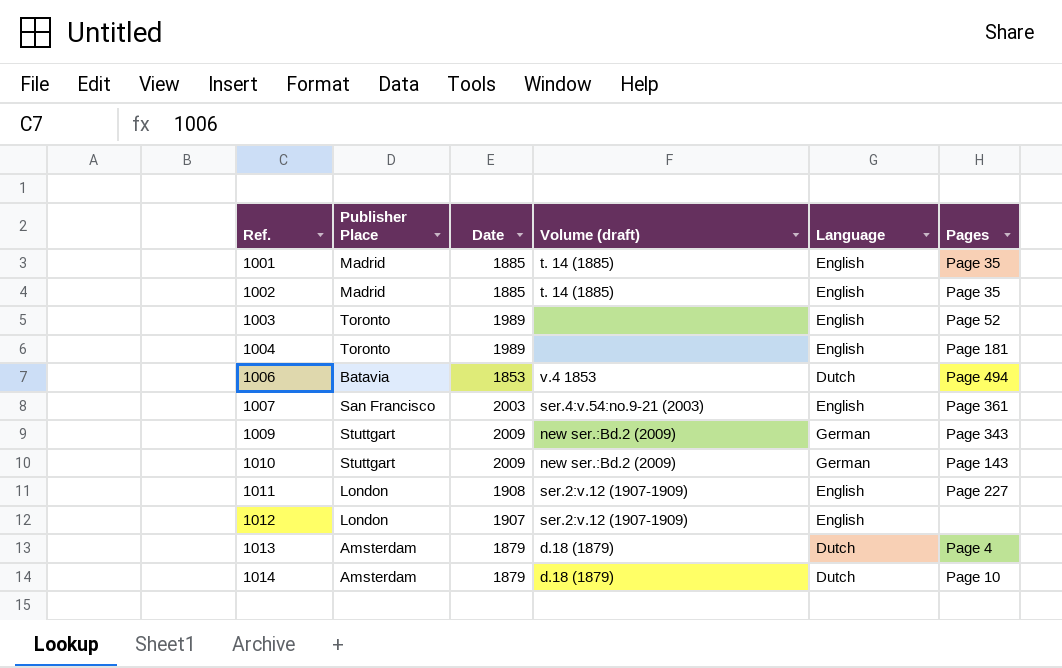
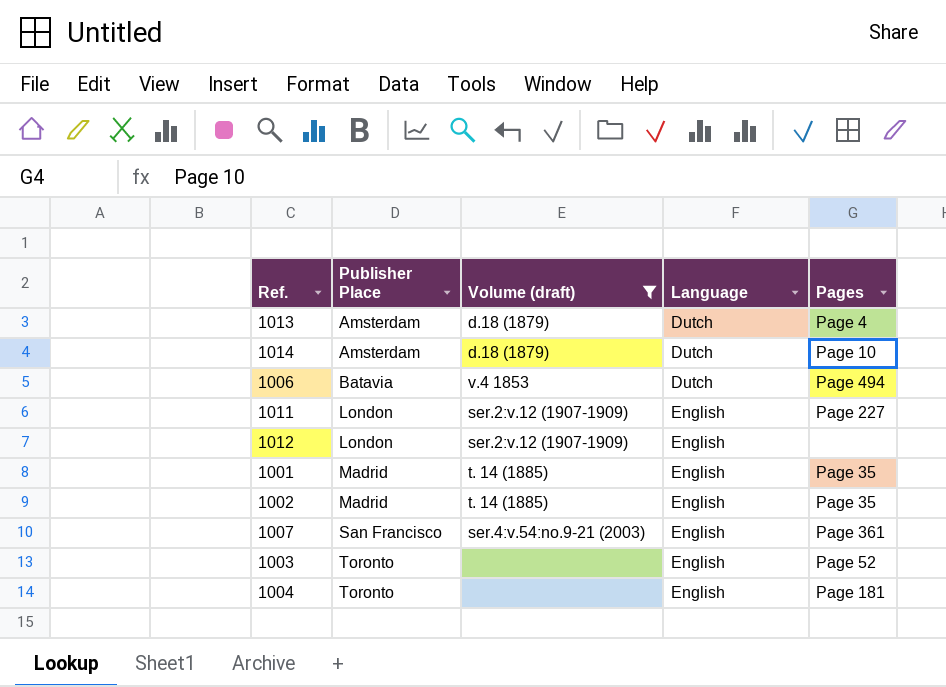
filter: none -> Volume (draft) != new ser.:Bd.2 (2009)
row order: Ref. ascending -> Publisher Place ascending
column Date | position: 3 -> none

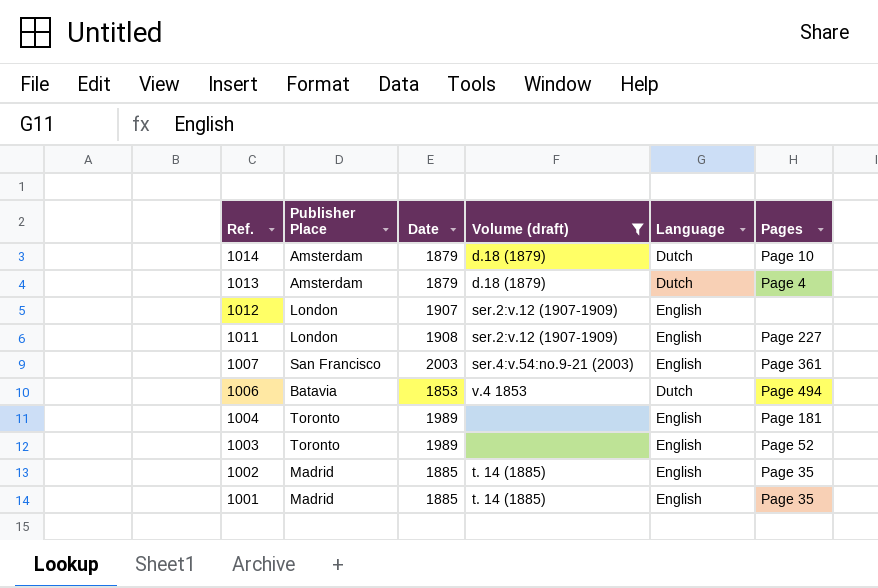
row order: Publisher Place ascending -> Ref. descending
column Date | position: none -> 3

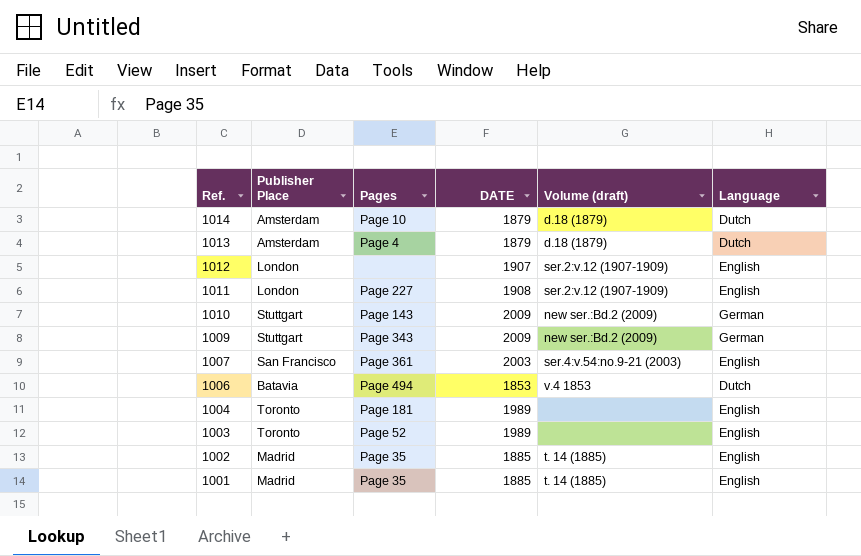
filter: Volume (draft) != new ser.:Bd.2 (2009) -> none
column Pages | position: 6 -> 3
column name: Date -> DATE

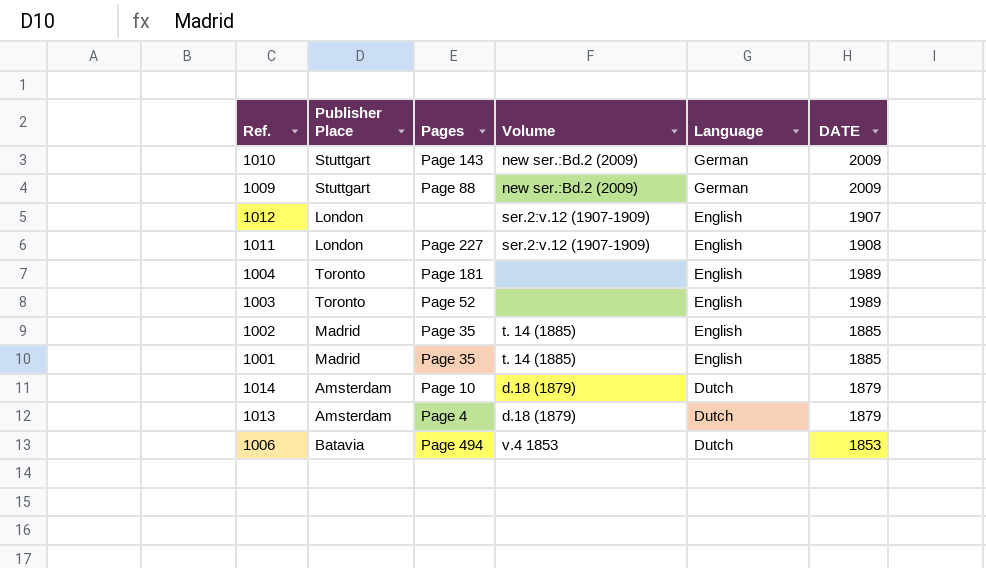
row order: Ref. descending -> Language descending
column name: Volume (draft) -> Volume
column DATE | position: 4 -> 6
row 1007: San Francisco | Page 361 | 2003 | ser.4:v.54:no.9-21 (2003) | English -> none
1009 | Pages: Page 343 -> Page 88

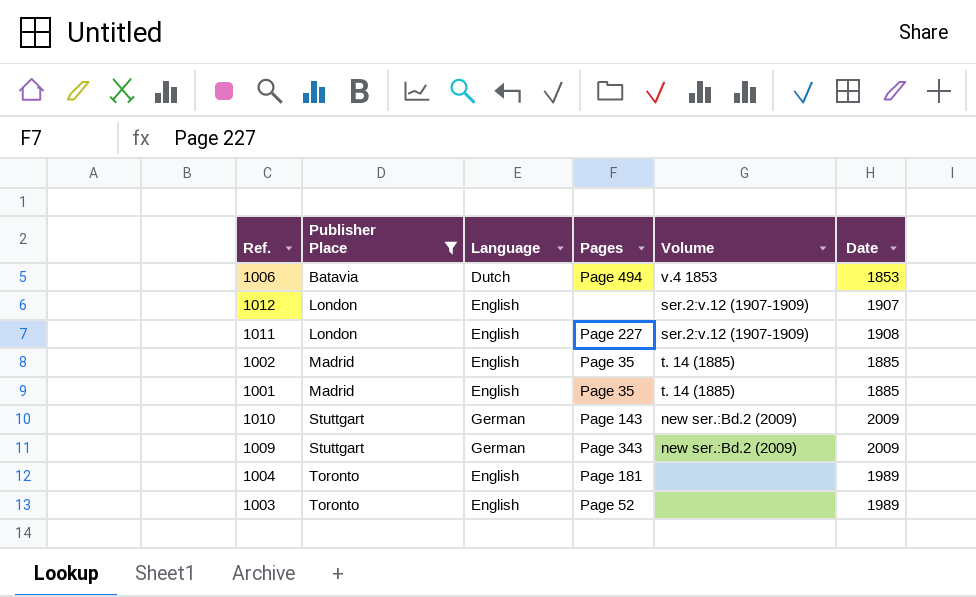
filter: none -> Publisher Place != Amsterdam
row order: Language descending -> Publisher Place ascending
column Language | position: 5 -> 3
column name: DATE -> Date
1009 | Pages: Page 88 -> Page 343

